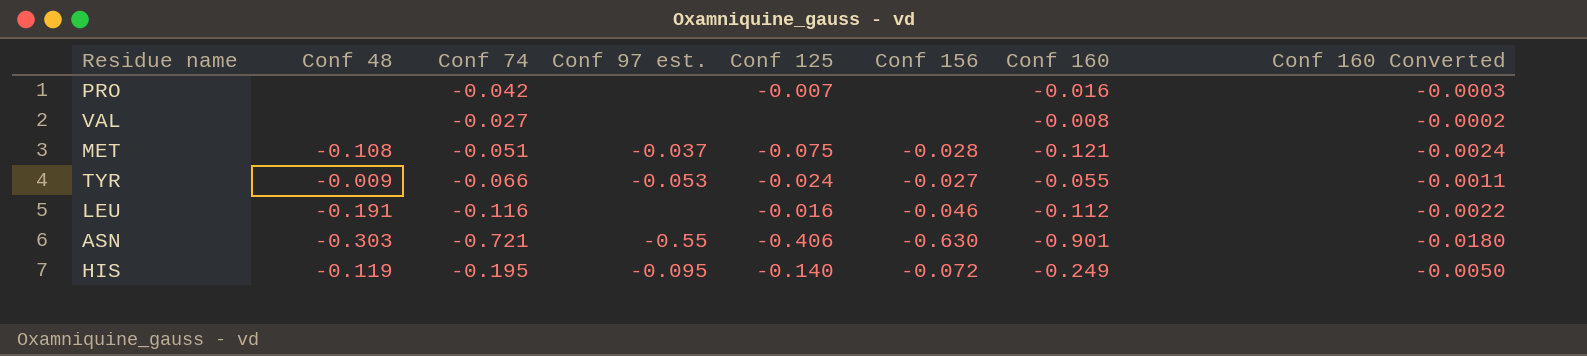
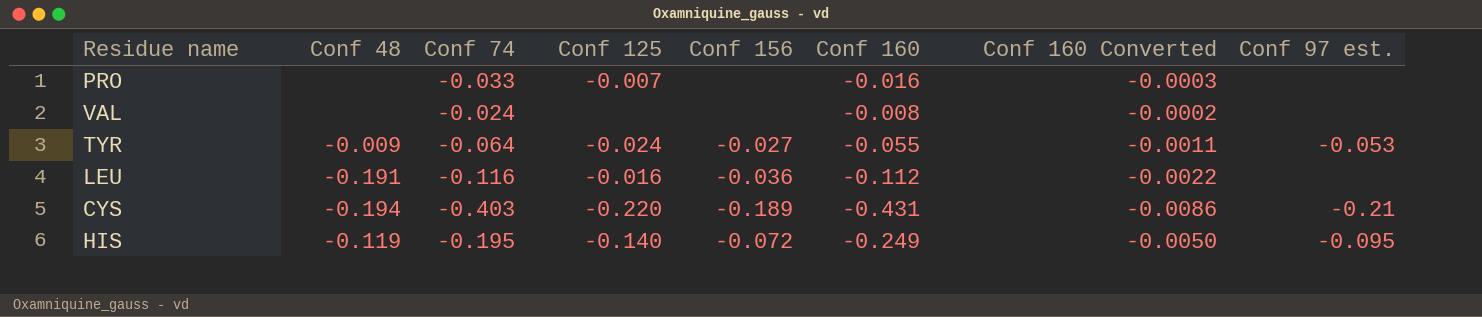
column Conf 97 est. | position: 4 -> 8
row MET: -0.108 | -0.051 | -0.037 | -0.075 | -0.028 | -0.121 | -0.0024 -> none
row ASN: -0.303 | -0.721 | -0.55 | -0.406 | -0.630 | -0.901 | -0.0180 -> none
PRO | Conf 74: -0.042 -> -0.033
VAL | Conf 74: -0.027 -> -0.024
TYR | Conf 74: -0.066 -> -0.064
LEU | Conf 156: -0.046 -> -0.036
row CYS: none -> -0.194 | -0.403 | -0.220 | -0.189 | -0.431 | -0.0086 | -0.21

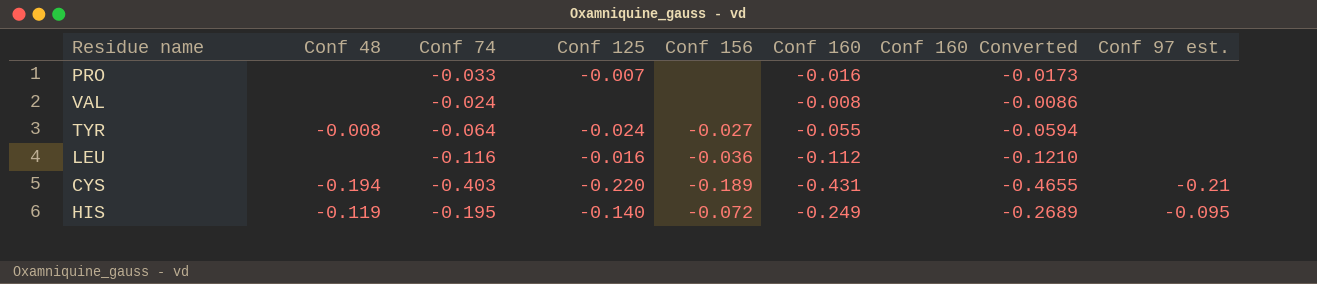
column Conf 160 Converted | formula: [Conf 160] * 0.02 -> [Conf 160] * 1.08
TYR | Conf 48: -0.009 -> -0.008
TYR | Conf 97 est.: -0.053 -> none
LEU | Conf 48: -0.191 -> none

